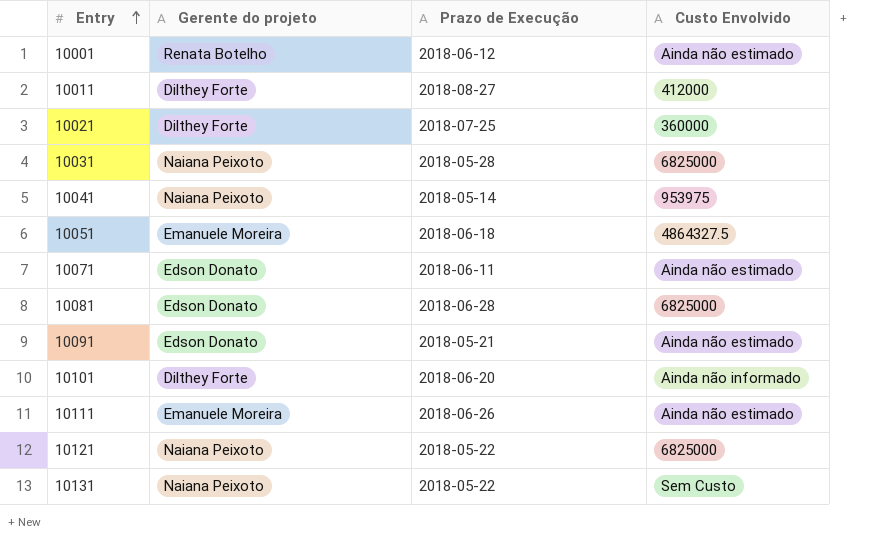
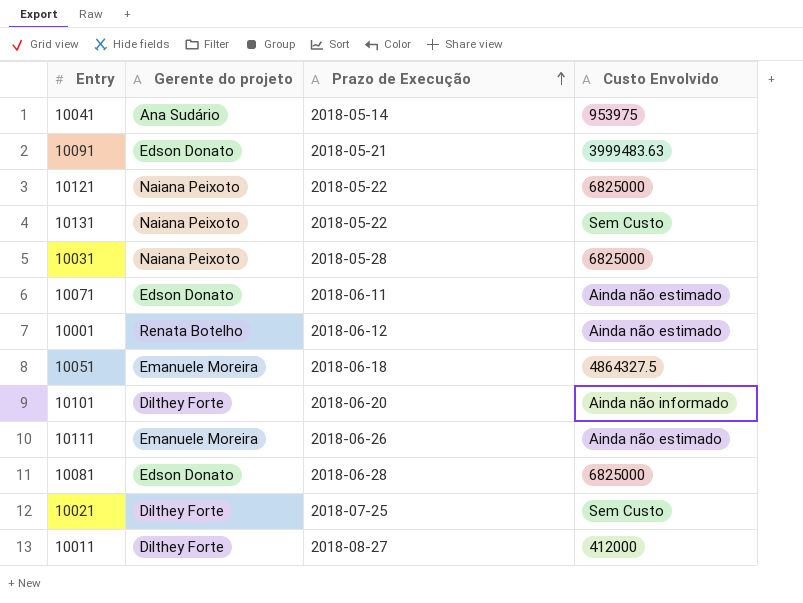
row order: Entry ascending -> Prazo de Execução ascending
10041 | Gerente do projeto: Naiana Peixoto -> Ana Sudário
10091 | Custo Envolvido: Ainda não estimado -> 3999483.63
10021 | Custo Envolvido: 360000 -> Sem Custo

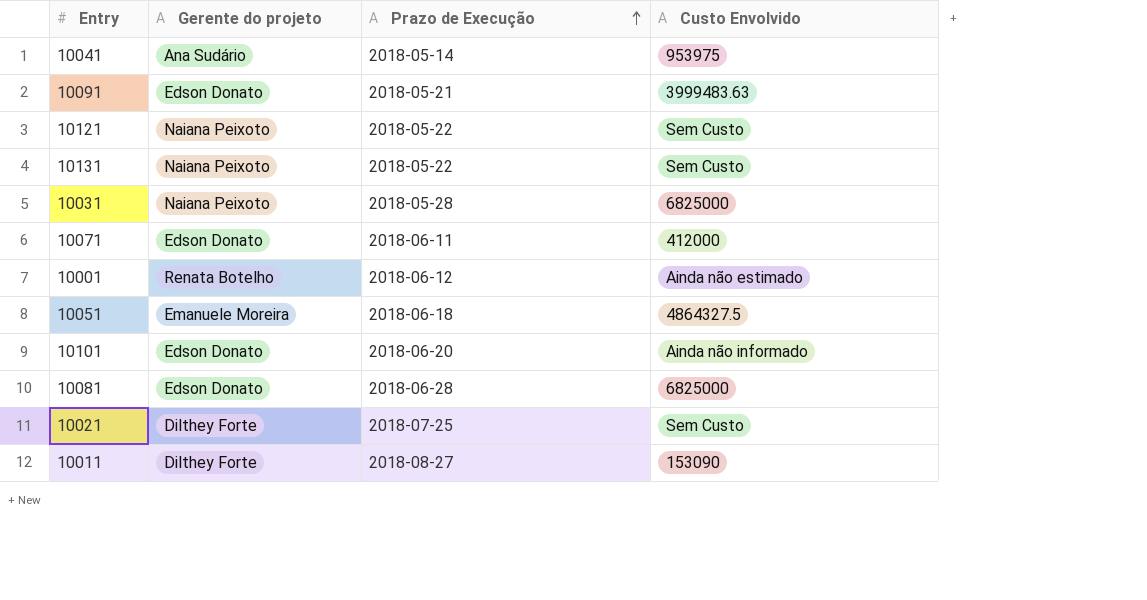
row 10111: Emanuele Moreira | 2018-06-26 | Ainda não estimado -> none
10121 | Custo Envolvido: 6825000 -> Sem Custo
10071 | Custo Envolvido: Ainda não estimado -> 412000
10101 | Gerente do projeto: Dilthey Forte -> Edson Donato
10011 | Custo Envolvido: 412000 -> 153090

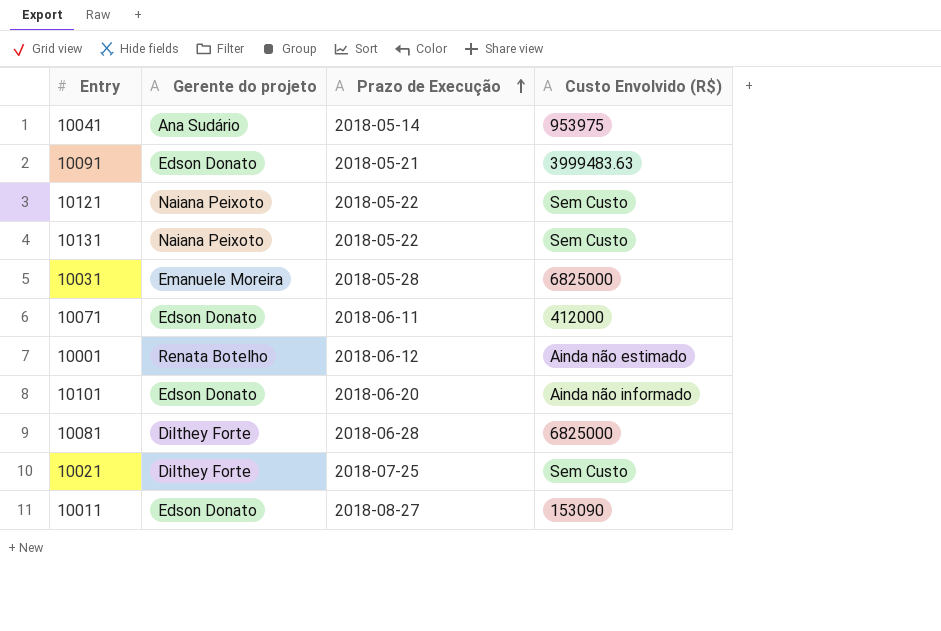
column name: Custo Envolvido -> Custo Envolvido (R$)
row 10051: Emanuele Moreira | 2018-06-18 | 4864327.5 -> none
10031 | Gerente do projeto: Naiana Peixoto -> Emanuele Moreira
10081 | Gerente do projeto: Edson Donato -> Dilthey Forte
10011 | Gerente do projeto: Dilthey Forte -> Edson Donato

